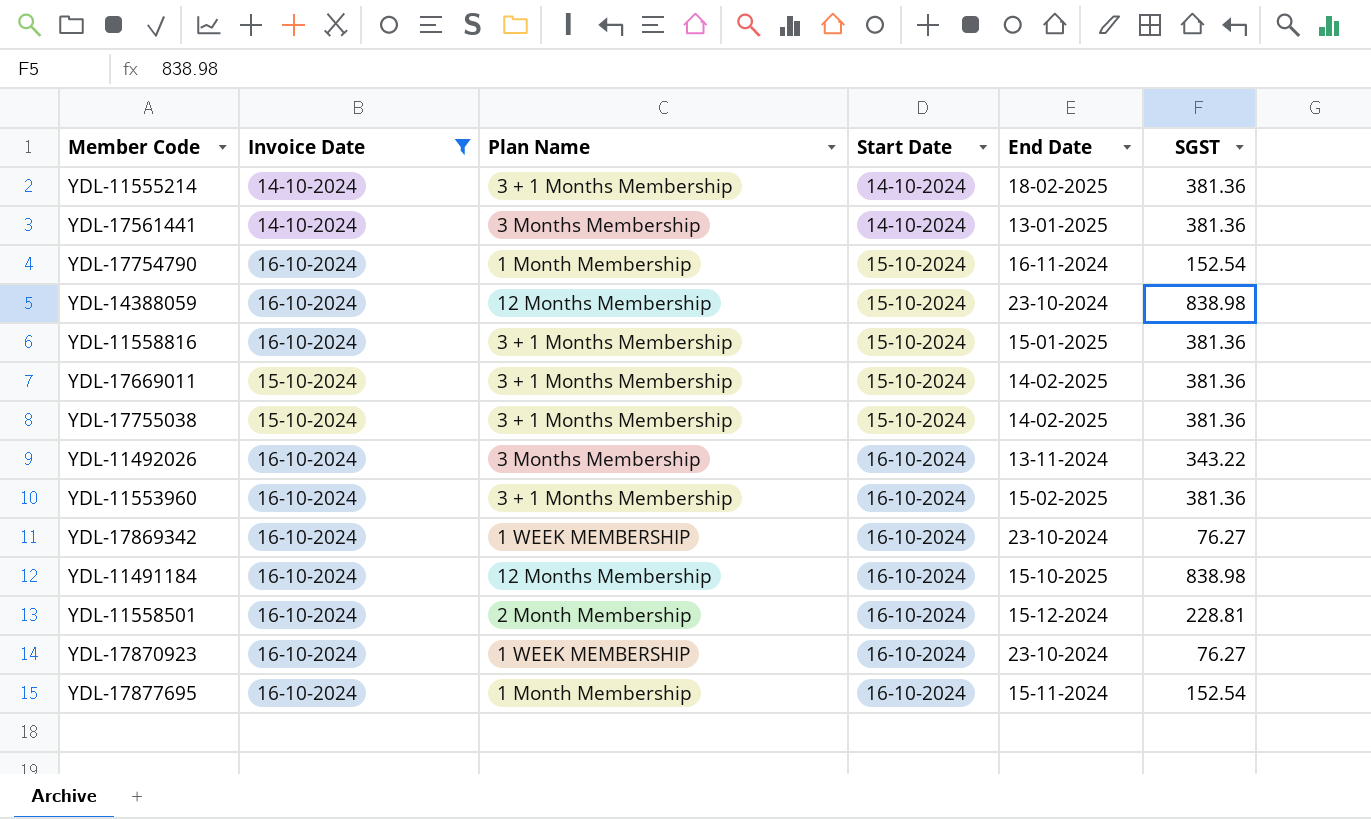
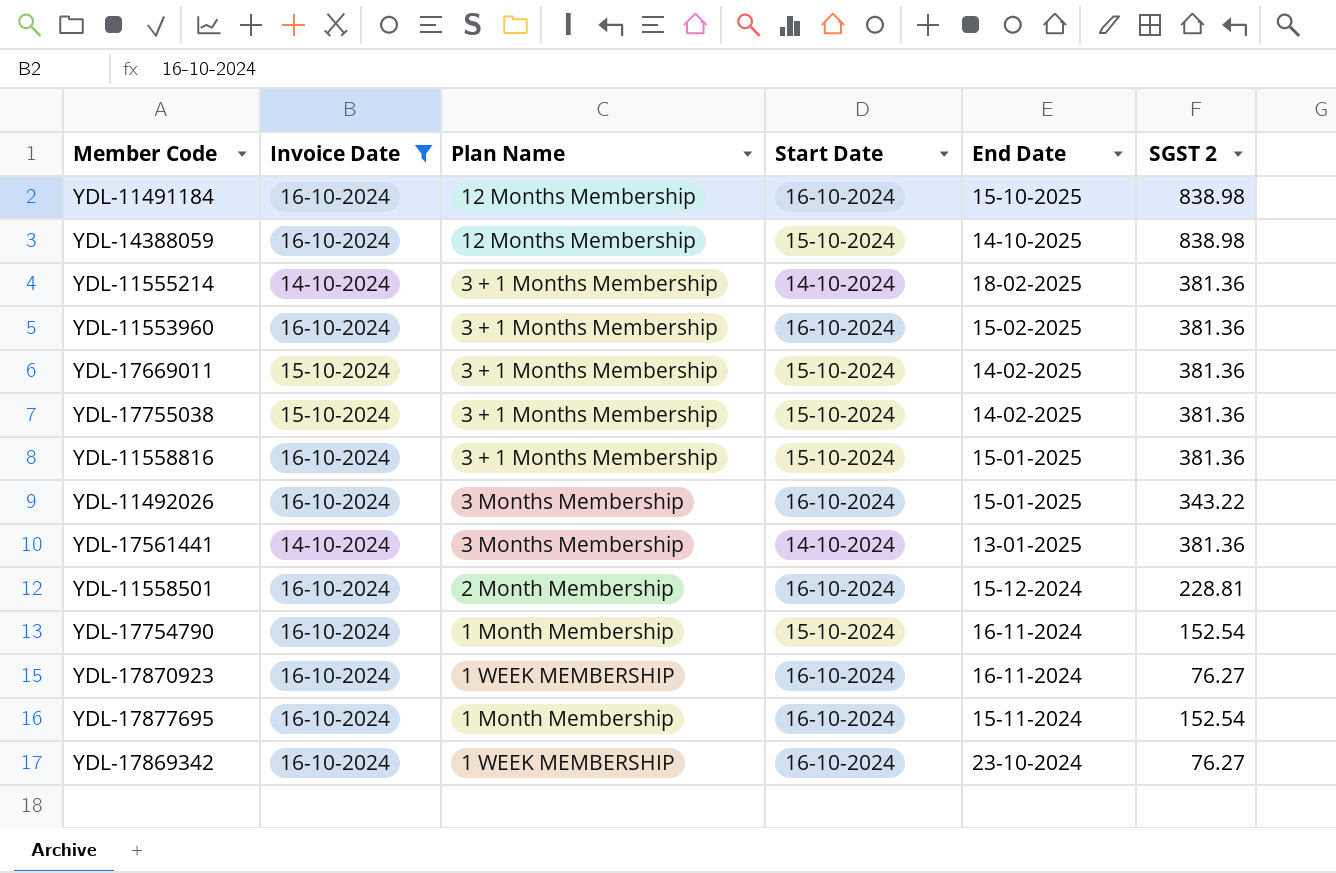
row order: Start Date ascending -> End Date descending
column name: SGST -> SGST 2
YDL-14388059 | End Date: 23-10-2024 -> 14-10-2025
YDL-11492026 | End Date: 13-11-2024 -> 15-01-2025
YDL-17870923 | End Date: 23-10-2024 -> 16-11-2024

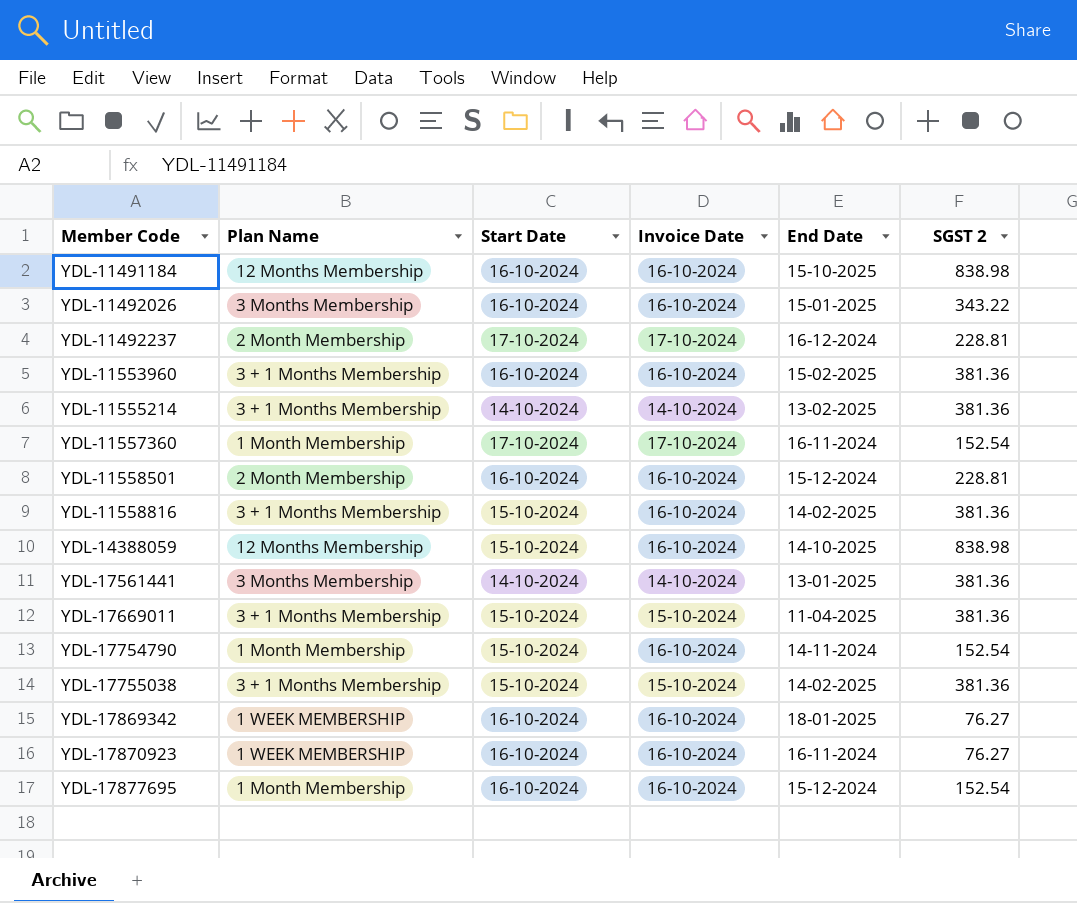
filter: Invoice Date != 17-10-2024 -> none
row order: End Date descending -> Member Code ascending
column Invoice Date | position: 2 -> 4
YDL-11555214 | End Date: 18-02-2025 -> 13-02-2025
YDL-11558816 | End Date: 15-01-2025 -> 14-02-2025
YDL-17669011 | End Date: 14-02-2025 -> 11-04-2025
YDL-17754790 | End Date: 16-11-2024 -> 14-11-2024
YDL-17869342 | End Date: 23-10-2024 -> 18-01-2025
YDL-17877695 | End Date: 15-11-2024 -> 15-12-2024

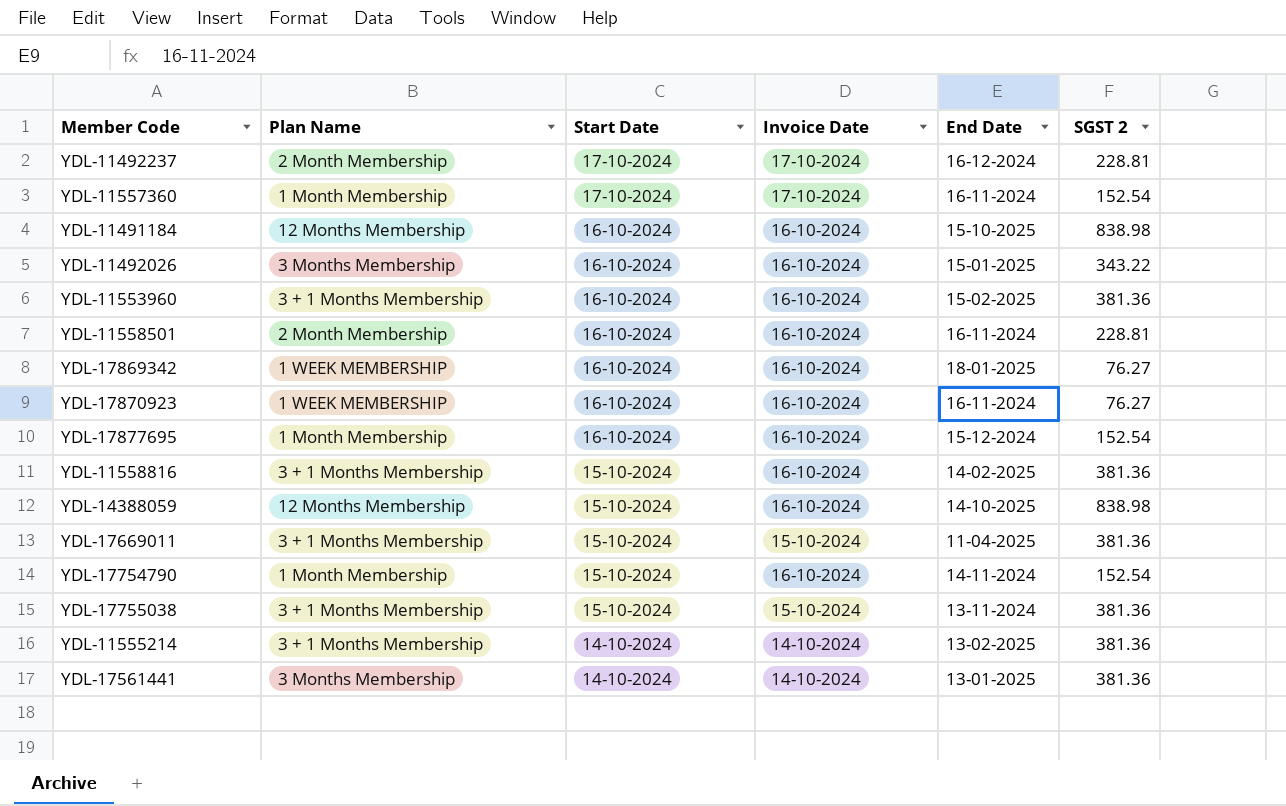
row order: Member Code ascending -> Start Date descending
YDL-11558501 | End Date: 15-12-2024 -> 16-11-2024
YDL-17755038 | End Date: 14-02-2025 -> 13-11-2024

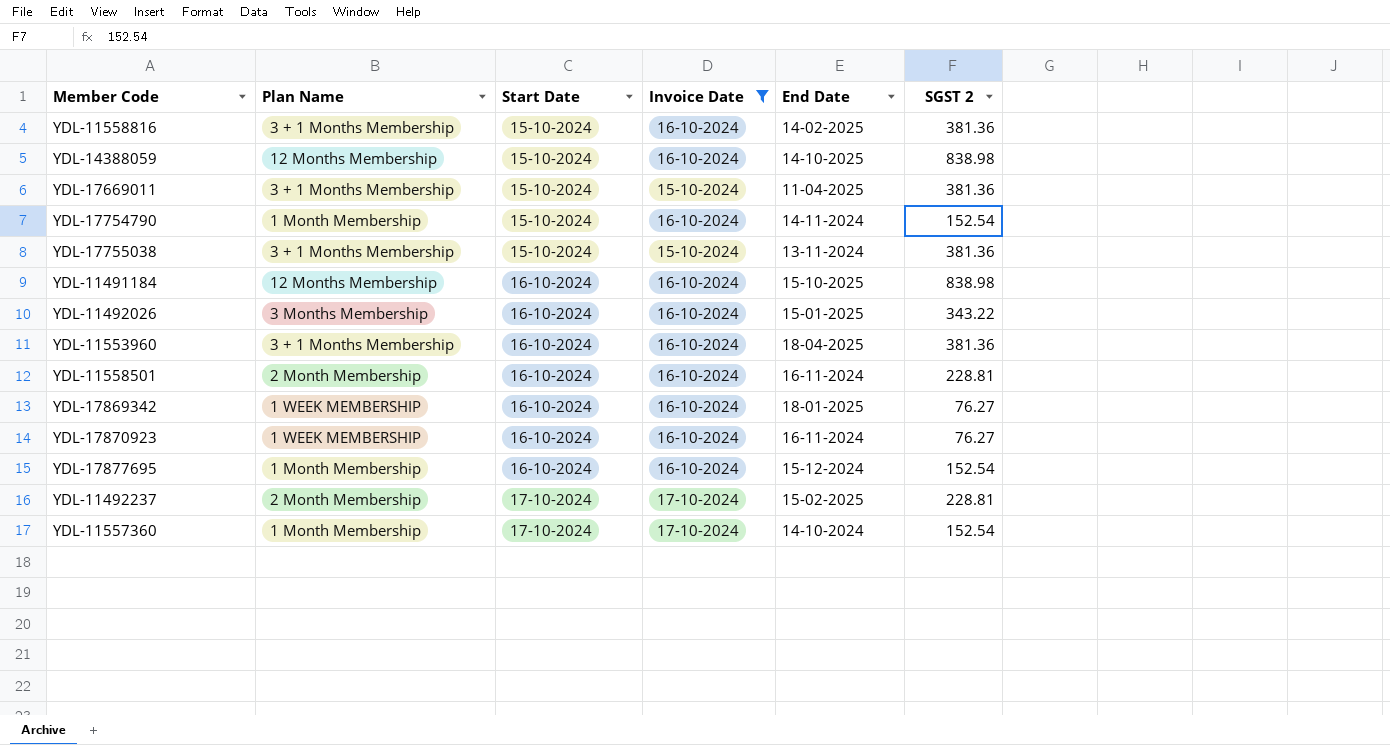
filter: none -> Invoice Date != 14-10-2024
row order: Start Date descending -> Start Date ascending
YDL-11553960 | End Date: 15-02-2025 -> 18-04-2025
YDL-11492237 | End Date: 16-12-2024 -> 15-02-2025
YDL-11557360 | End Date: 16-11-2024 -> 14-10-2024

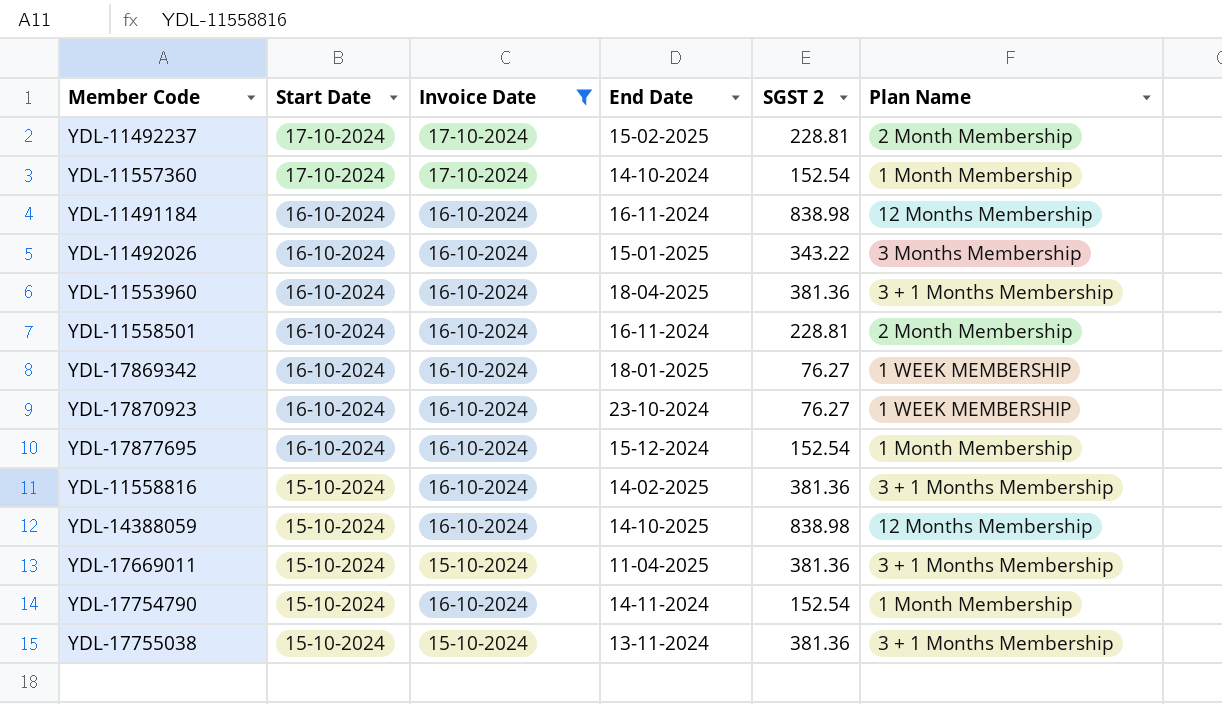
row order: Start Date ascending -> Start Date descending
column Plan Name | position: 2 -> 6
YDL-11491184 | End Date: 15-10-2025 -> 16-11-2024
YDL-17870923 | End Date: 16-11-2024 -> 23-10-2024

